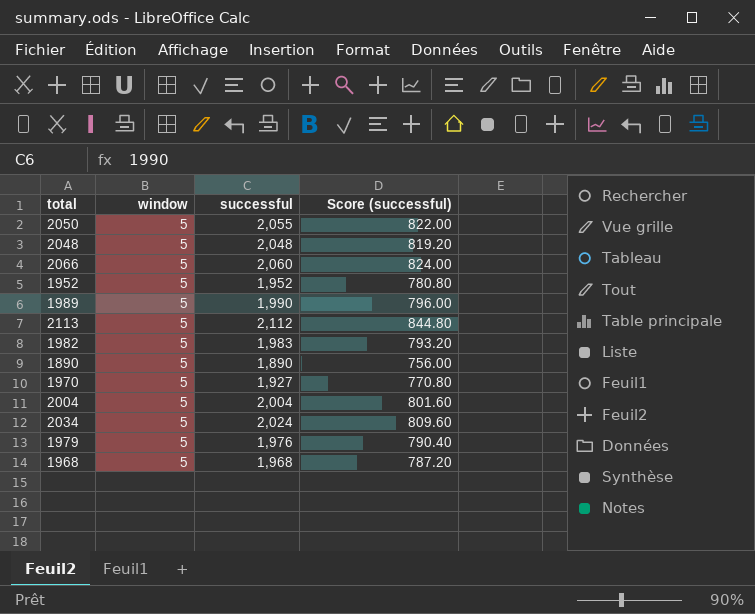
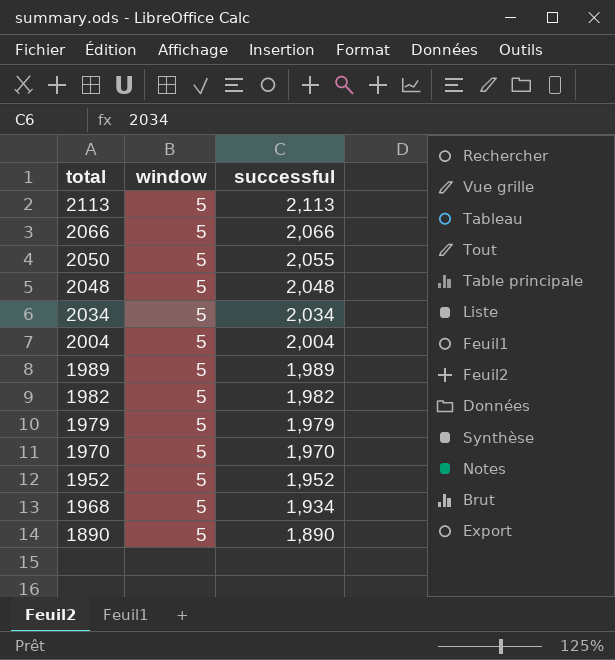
row order: none -> successful descending
column Score (successful) | formula: [successful] * 0.4 -> none
2113 | successful: 2,112 -> 2,113
2066 | successful: 2,060 -> 2,066
2034 | successful: 2,024 -> 2,034
1989 | successful: 1,990 -> 1,989
1982 | successful: 1,983 -> 1,982
1979 | successful: 1,976 -> 1,979
1970 | successful: 1,927 -> 1,970
1968 | successful: 1,968 -> 1,934

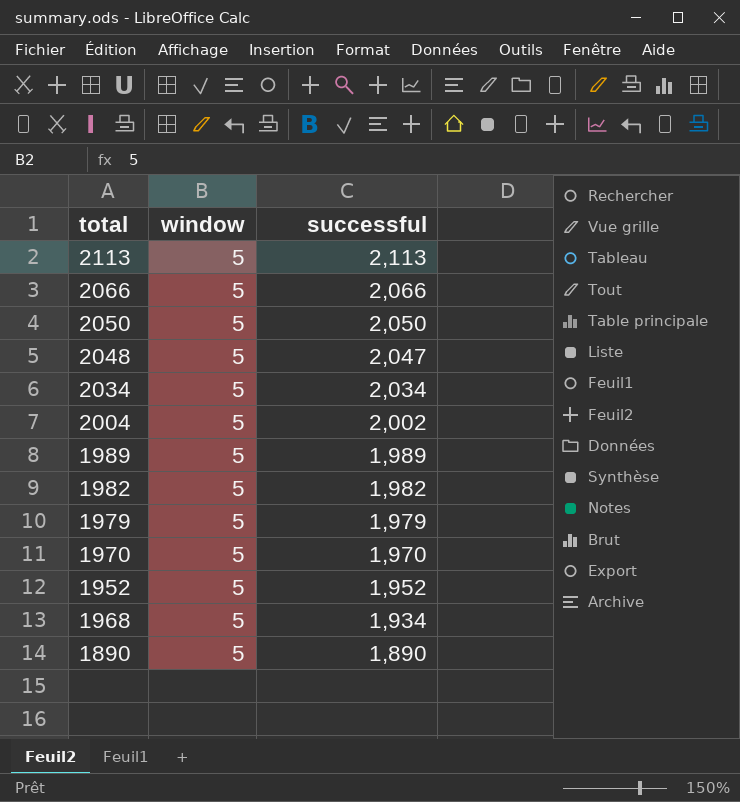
2050 | successful: 2,055 -> 2,050
2048 | successful: 2,048 -> 2,047
2004 | successful: 2,004 -> 2,002

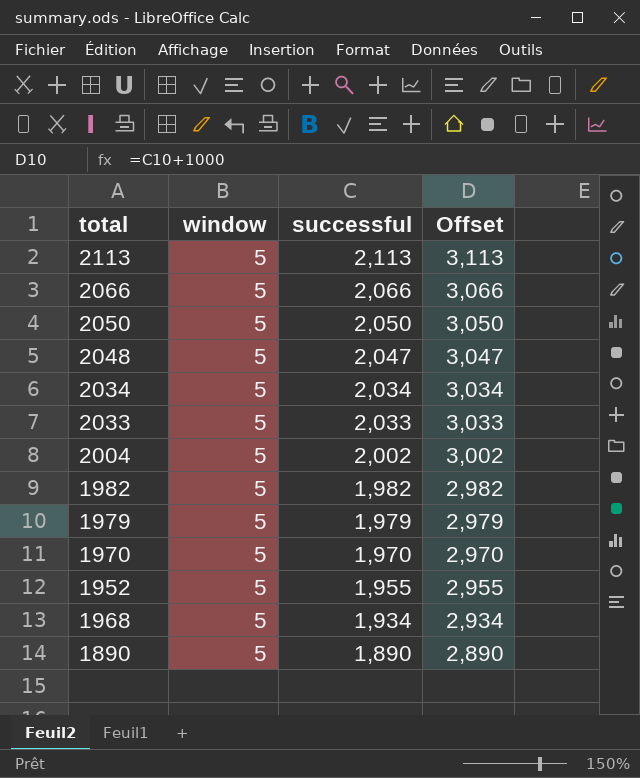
column Offset | formula: none -> [successful] + 1000
row 1989: 5 | 1,989 -> none
row 2033: none -> 5 | 2,033 | 3,033
1952 | successful: 1,952 -> 1,955

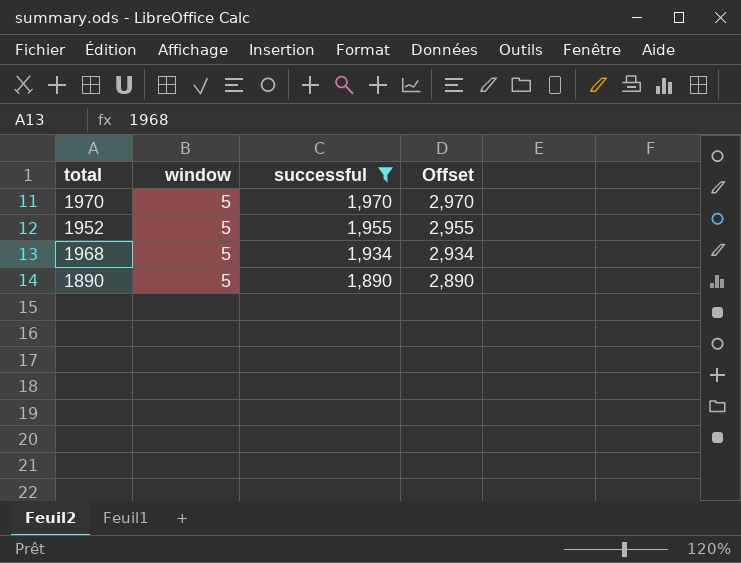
filter: none -> successful <= 1,970

